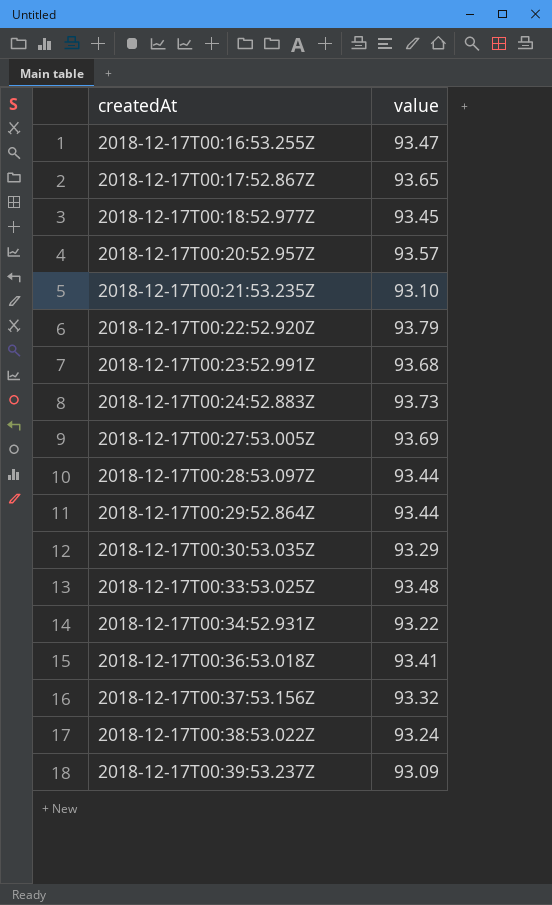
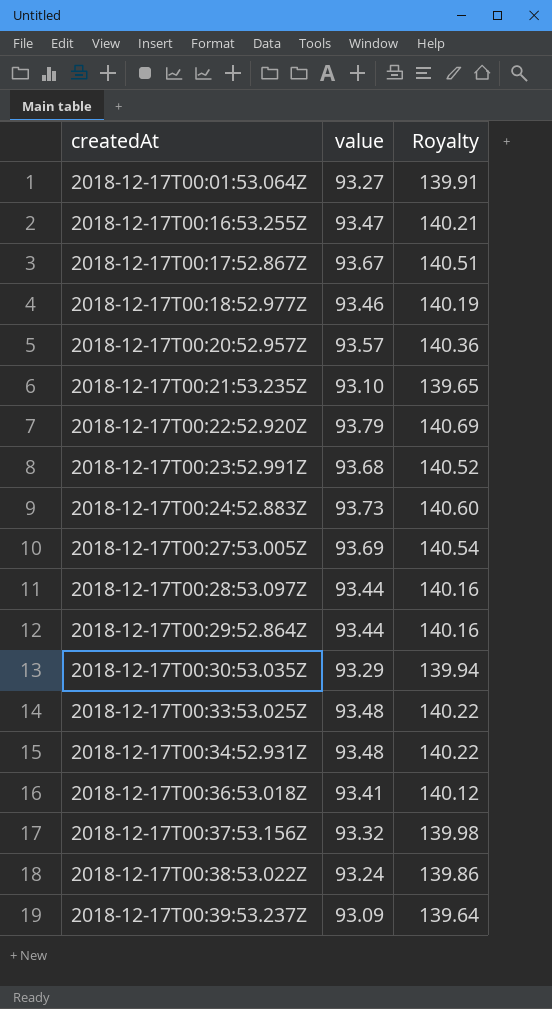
column Royalty | formula: none -> [value] * 1.5
row 2018-12-17T00:01:53.064Z: none -> 93.27 | 139.91
2018-12-17T00:17:52.867Z | value: 93.65 -> 93.67
2018-12-17T00:18:52.977Z | value: 93.45 -> 93.46
2018-12-17T00:34:52.931Z | value: 93.22 -> 93.48

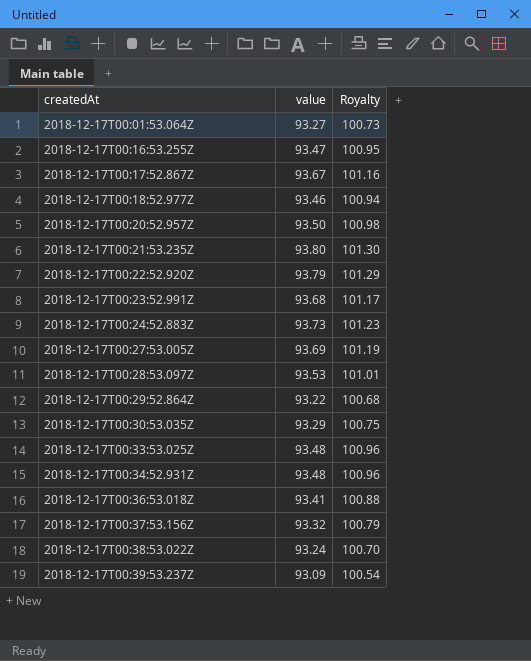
column Royalty | formula: [value] * 1.5 -> [value] * 1.08
2018-12-17T00:20:52.957Z | value: 93.57 -> 93.50
2018-12-17T00:21:53.235Z | value: 93.10 -> 93.80
2018-12-17T00:28:53.097Z | value: 93.44 -> 93.53
2018-12-17T00:29:52.864Z | value: 93.44 -> 93.22

